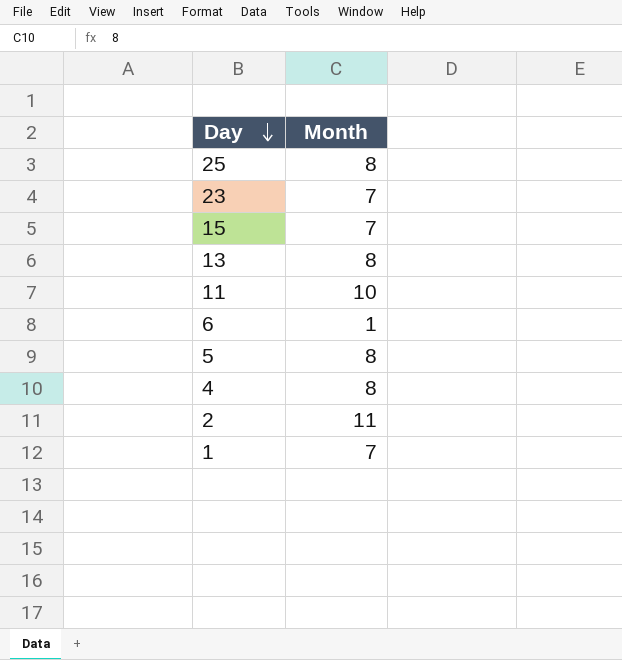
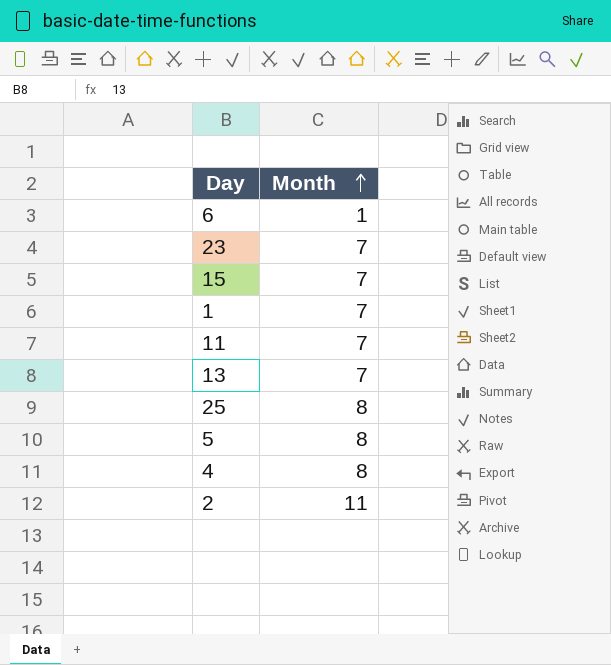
row order: Day descending -> Month ascending
11 | Month: 10 -> 7
13 | Month: 8 -> 7

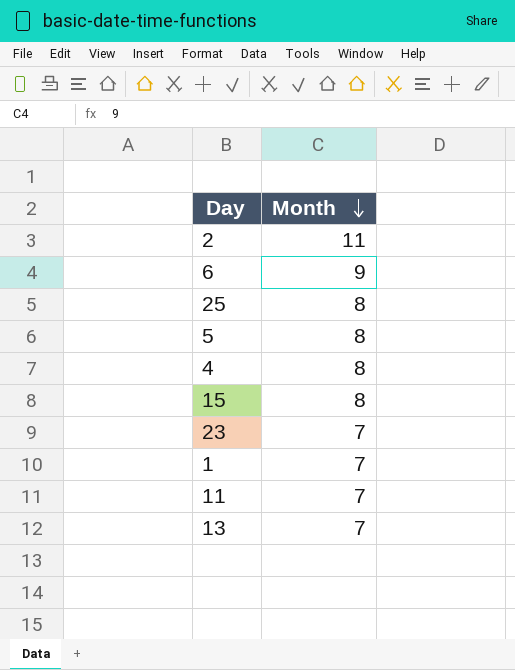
row order: Month ascending -> Month descending
6 | Month: 1 -> 9
15 | Month: 7 -> 8

